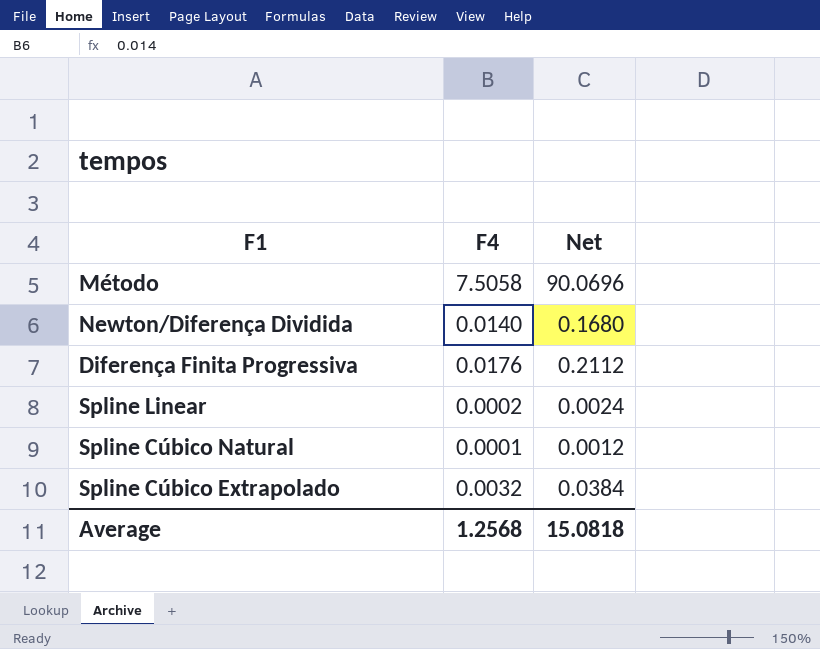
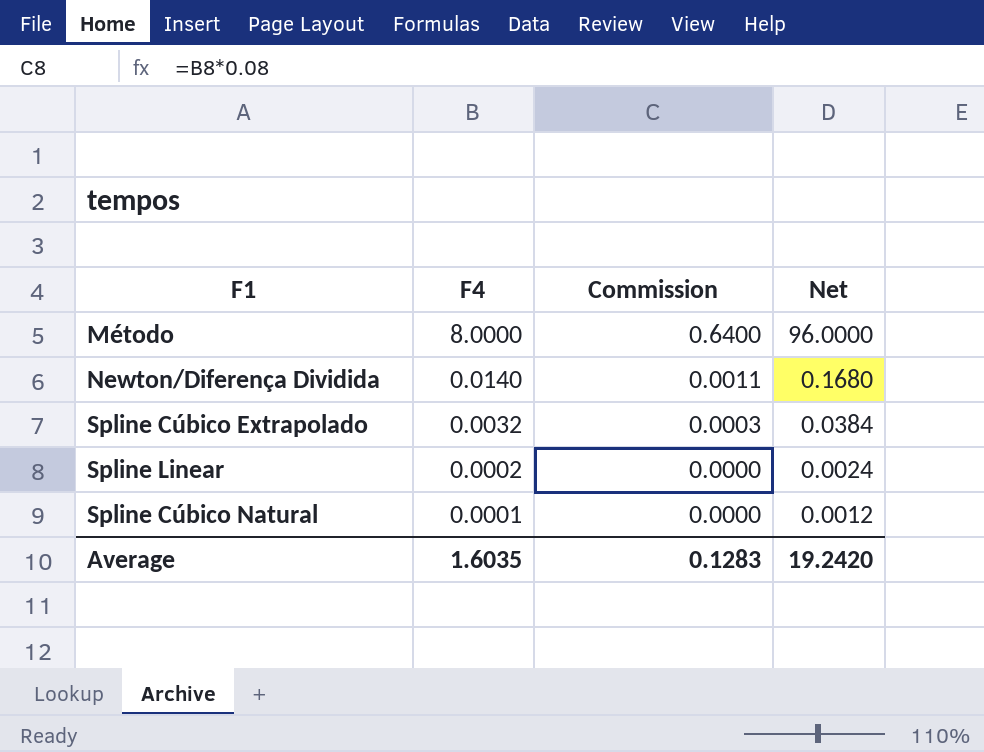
row order: none -> F4 descending
column Commission | formula: none -> [F4] * 0.08
row Diferença Finita Progressiva: 0.0176 | 0.2112 -> none
Método | F4: 7.5058 -> 8.0000
Método | Net: 90.0696 -> 96.0000
Average | F4: 1.2568 -> 1.6035
Average | Net: 15.0818 -> 19.2420

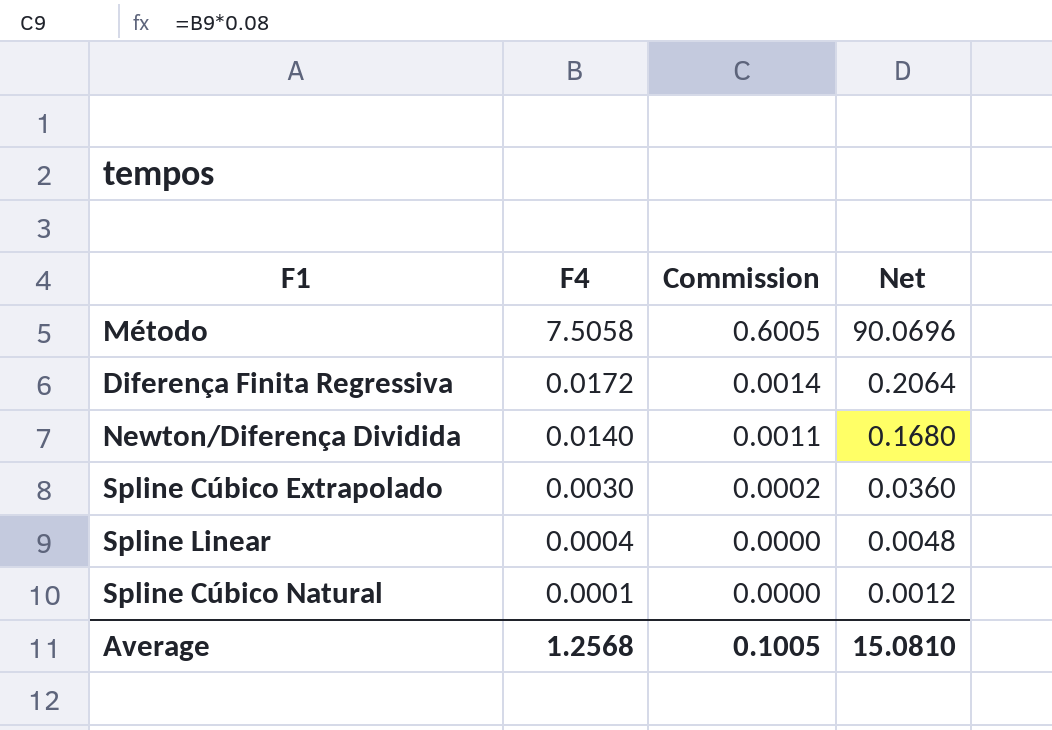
Método | F4: 8.0000 -> 7.5058
Método | Commission: 0.6400 -> 0.6005
Método | Net: 96.0000 -> 90.0696
row Diferença Finita Regressiva: none -> 0.0172 | 0.0014 | 0.2064
Spline Cúbico Extrapolado | F4: 0.0032 -> 0.0030
Spline Cúbico Extrapolado | Commission: 0.0003 -> 0.0002
Spline Cúbico Extrapolado | Net: 0.0384 -> 0.0360
Spline Linear | F4: 0.0002 -> 0.0004
Spline Linear | Net: 0.0024 -> 0.0048
Average | F4: 1.6035 -> 1.2568
Average | Commission: 0.1283 -> 0.1005
Average | Net: 19.2420 -> 15.0810

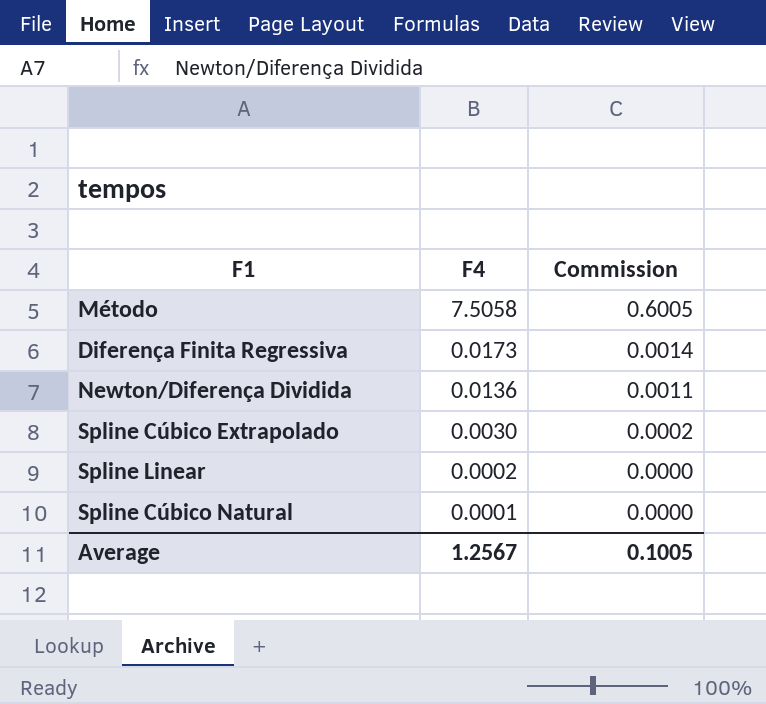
column Net | formula: [F4] * 12 -> none
Diferença Finita Regressiva | F4: 0.0172 -> 0.0173
Newton/Diferença Dividida | F4: 0.0140 -> 0.0136
Spline Linear | F4: 0.0004 -> 0.0002
Average | F4: 1.2568 -> 1.2567

